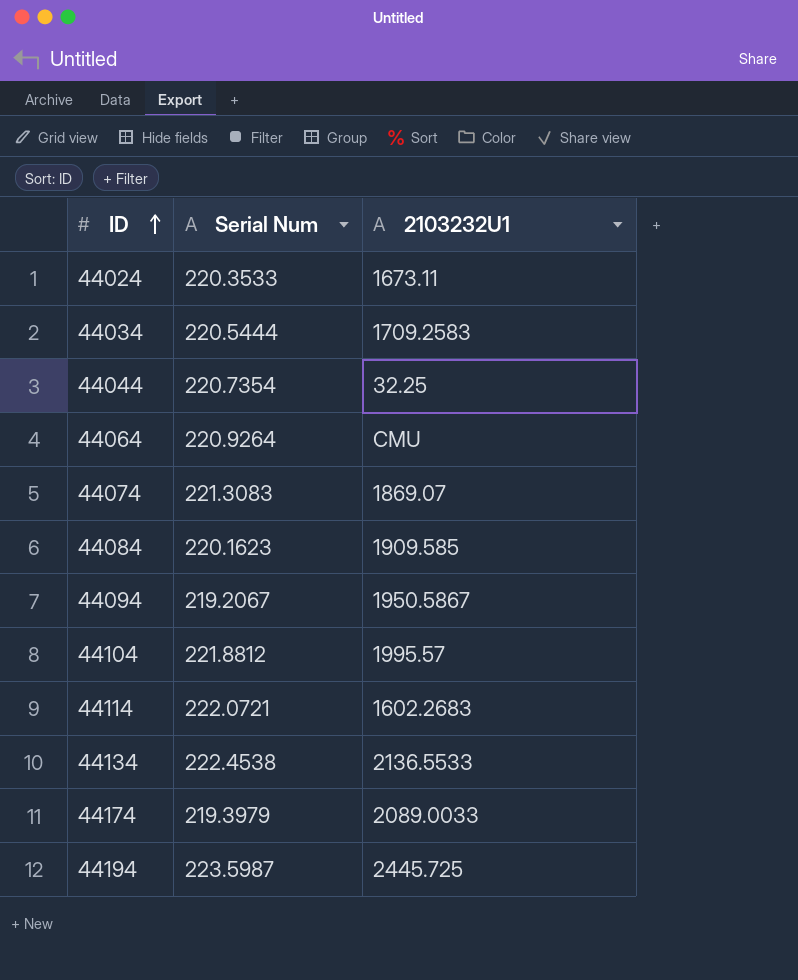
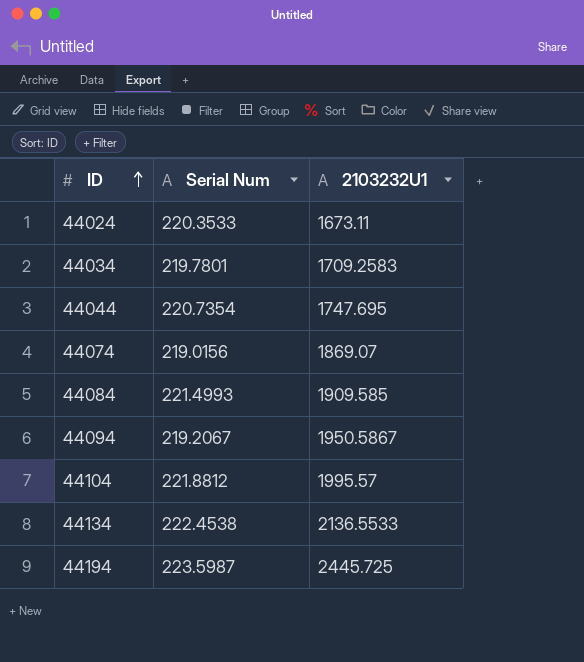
row 44064: 220.9264 | CMU -> none
row 44114: 222.0721 | 1602.2683 -> none
row 44174: 219.3979 | 2089.0033 -> none
44034 | Serial Num: 220.5444 -> 219.7801
44044 | 2103232U1: 32.25 -> 1747.695
44074 | Serial Num: 221.3083 -> 219.0156
44084 | Serial Num: 220.1623 -> 221.4993

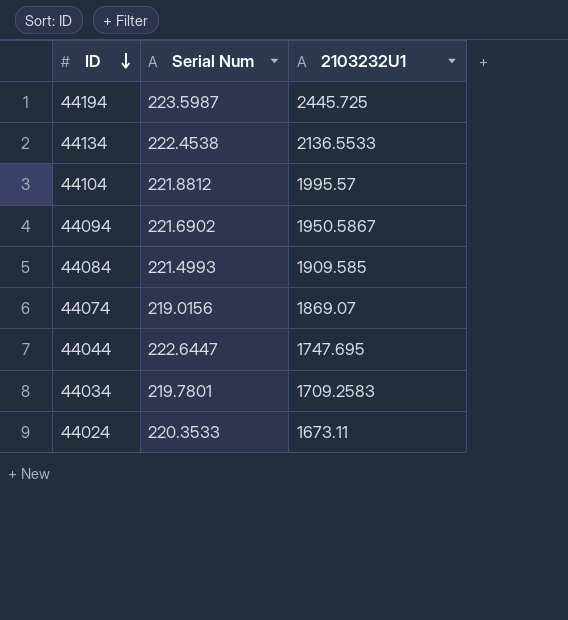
row order: ID ascending -> ID descending
44094 | Serial Num: 219.2067 -> 221.6902
44044 | Serial Num: 220.7354 -> 222.6447

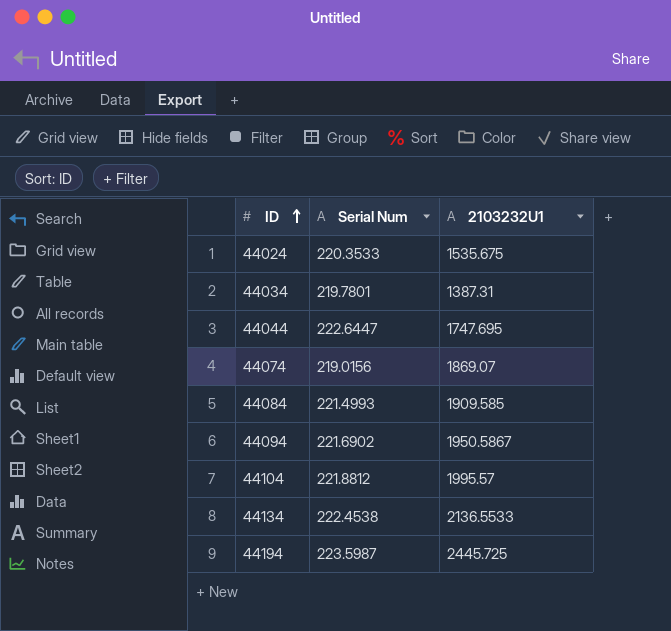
row order: ID descending -> ID ascending
44024 | 2103232U1: 1673.11 -> 1535.675
44034 | 2103232U1: 1709.2583 -> 1387.31

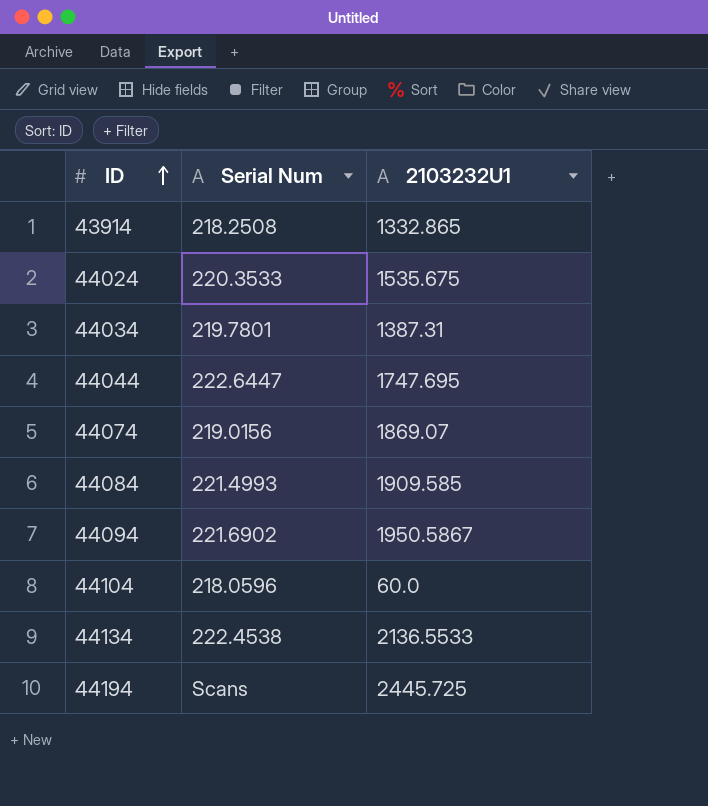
row 43914: none -> 218.2508 | 1332.865
44104 | Serial Num: 221.8812 -> 218.0596
44104 | 2103232U1: 1995.57 -> 60.0
44194 | Serial Num: 223.5987 -> Scans

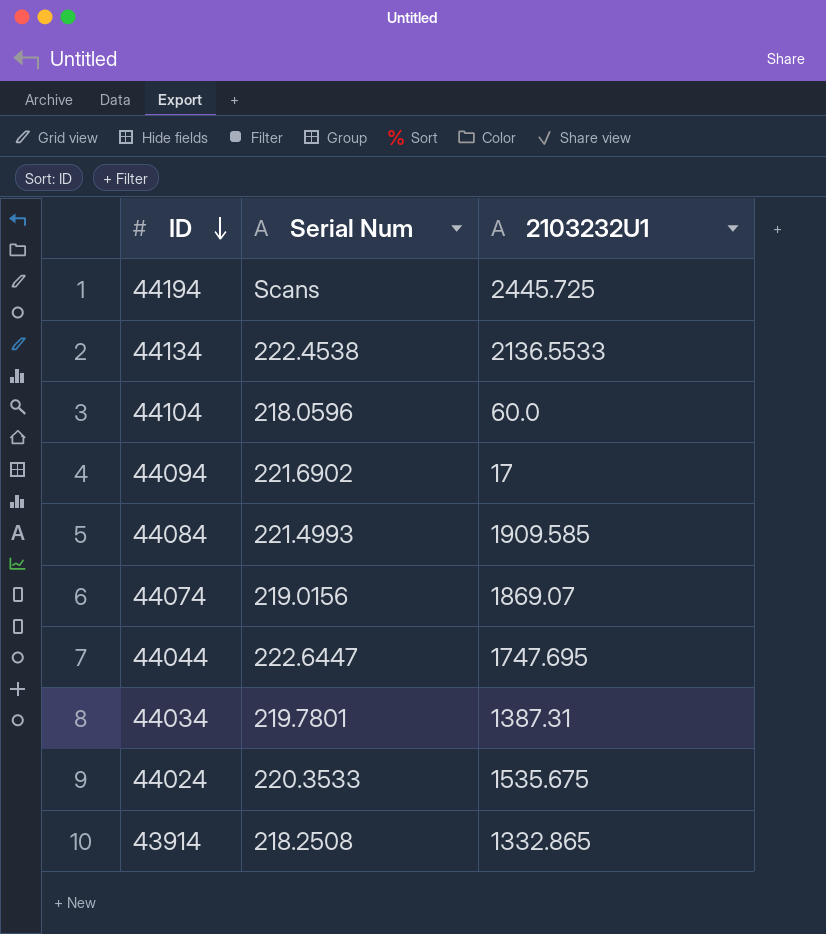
row order: ID ascending -> ID descending
44094 | 2103232U1: 1950.5867 -> 17

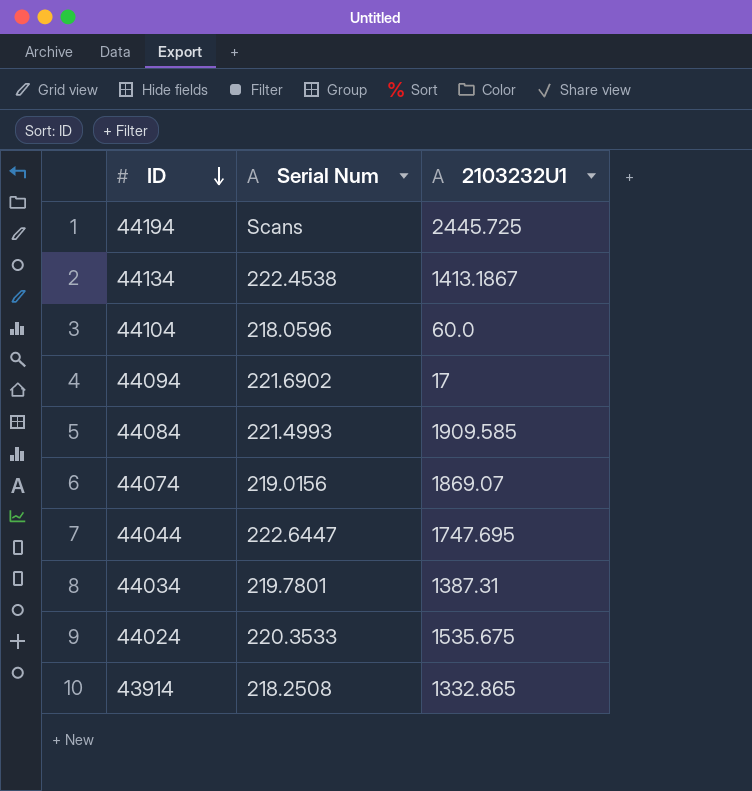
44134 | 2103232U1: 2136.5533 -> 1413.1867

